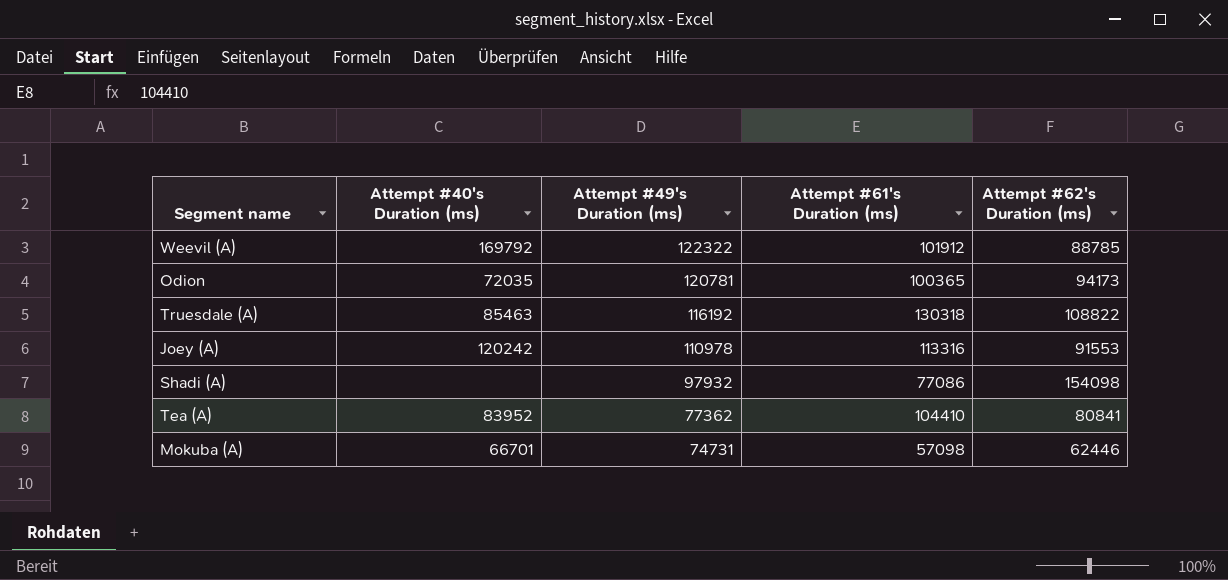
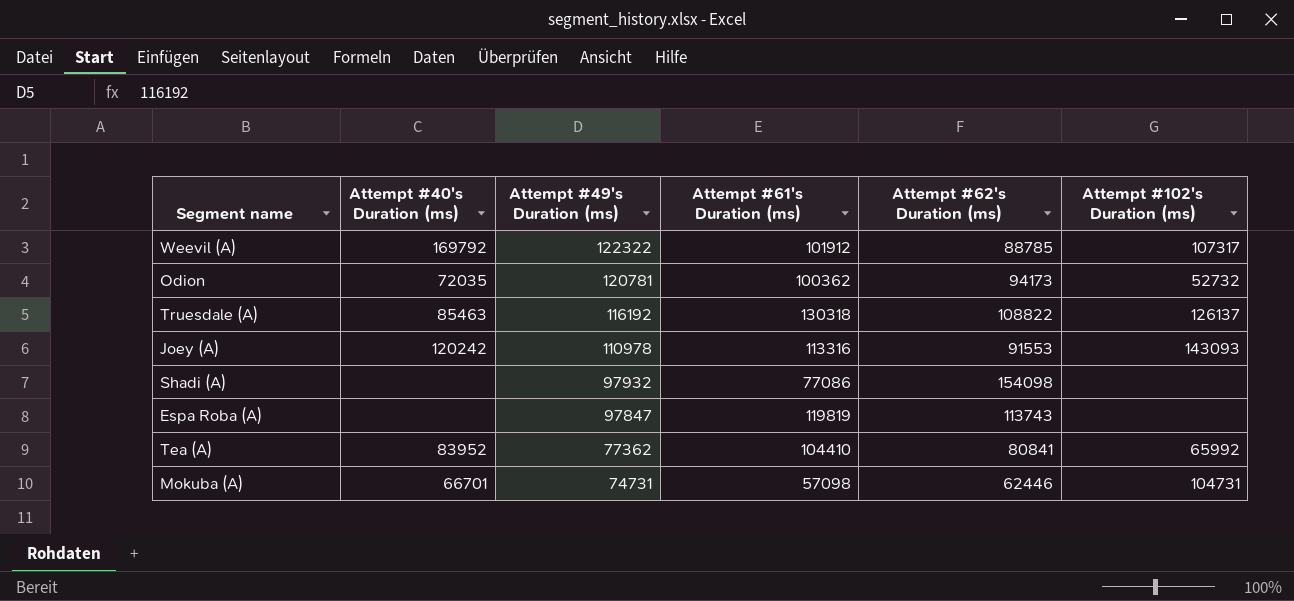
column Attempt #102's Duration (ms) | position: none -> 6
Odion | Attempt #61's Duration (ms): 100365 -> 100362
row Espa Roba (A): none -> none | 97847 | 119819 | 113743 | none

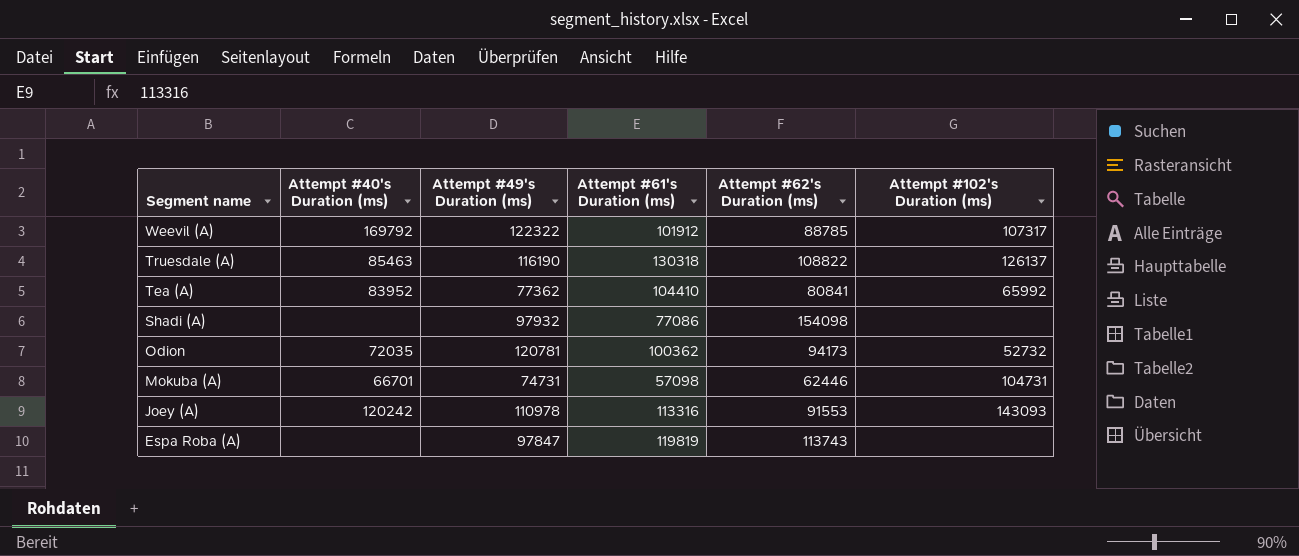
row order: Attempt #49's Duration (ms) descending -> Segment name descending
Truesdale (A) | Attempt #49's Duration (ms): 116192 -> 116190

